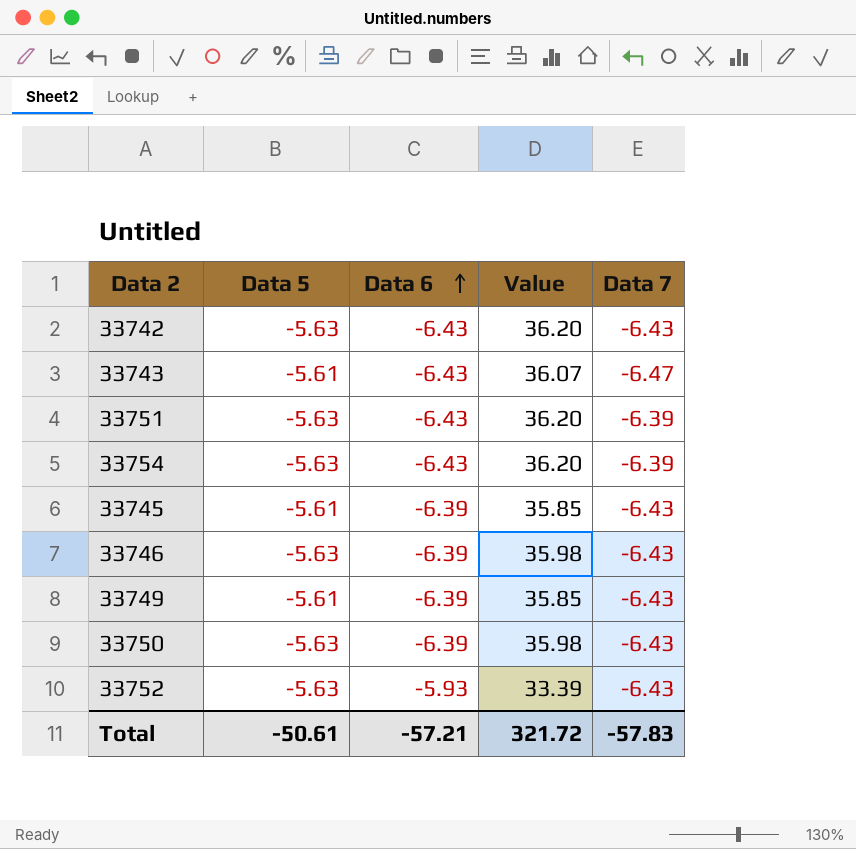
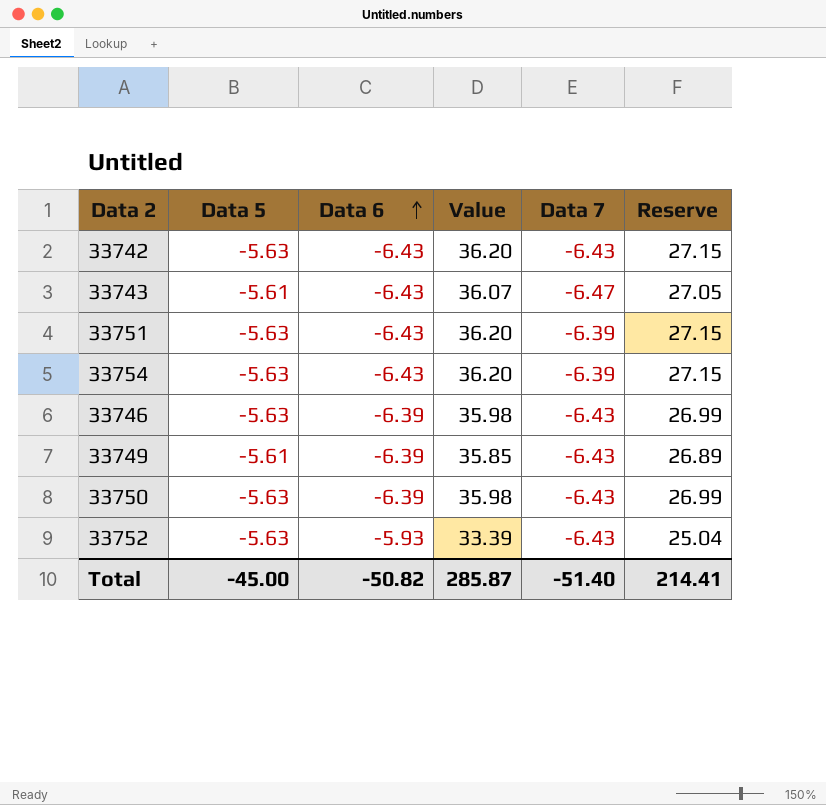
column Reserve | formula: none -> [Value] * 0.75
row 33745: -5.61 | -6.39 | 35.85 | -6.43 -> none
Total | Data 5: -50.61 -> -45.00
Total | Data 6: -57.21 -> -50.82
Total | Value: 321.72 -> 285.87
Total | Data 7: -57.83 -> -51.40

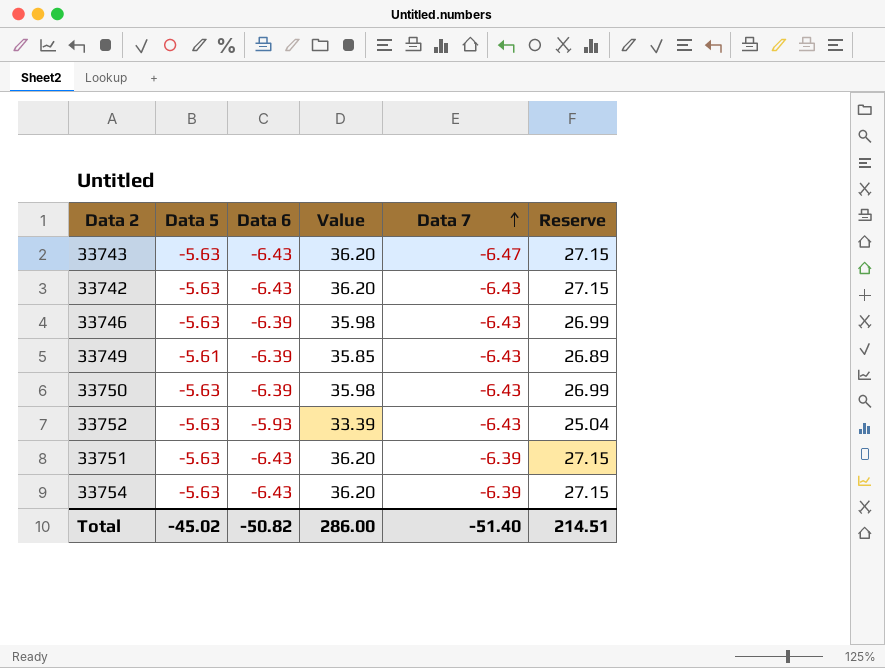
row order: Data 6 ascending -> Data 7 ascending
33743 | Data 5: -5.61 -> -5.63
33743 | Value: 36.07 -> 36.20
33743 | Reserve: 27.05 -> 27.15
Total | Data 5: -45.00 -> -45.02
Total | Value: 285.87 -> 286.00
Total | Reserve: 214.41 -> 214.51

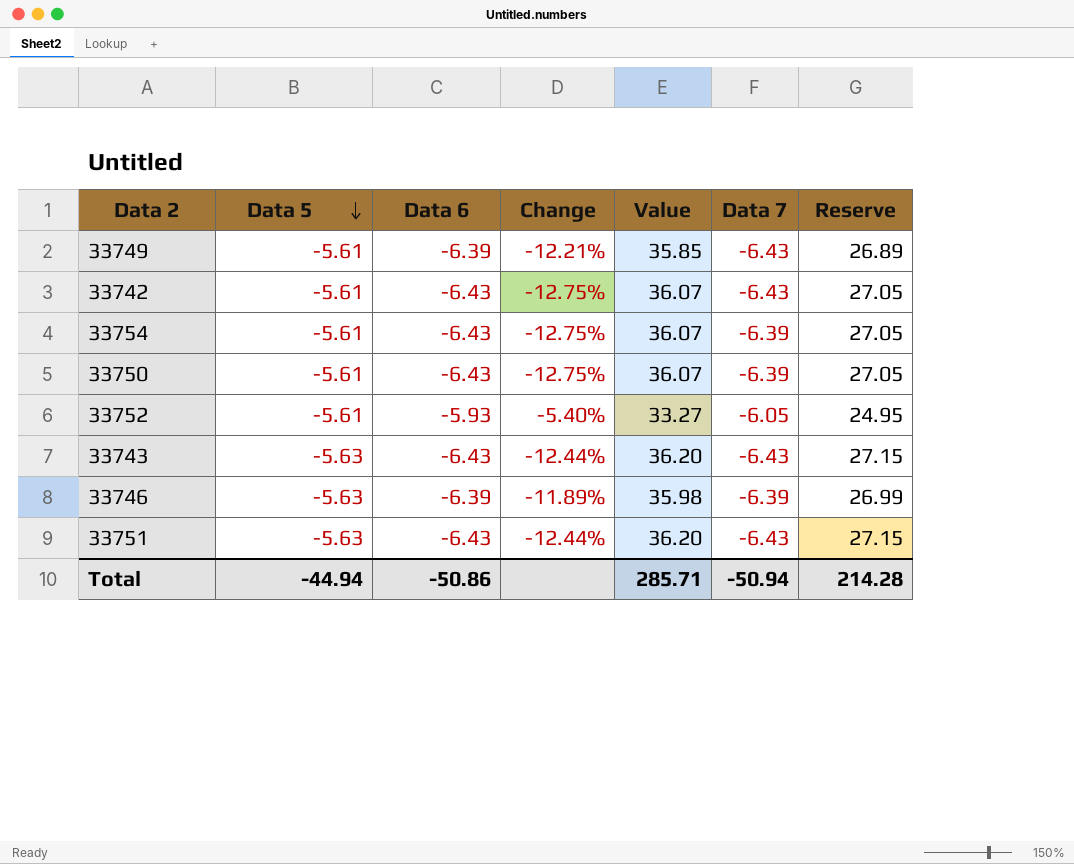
row order: Data 7 ascending -> Data 5 descending
column Change | formula: none -> ([Data 5] - [Data 6]) / [Data 6]
33742 | Data 5: -5.63 -> -5.61
33742 | Value: 36.20 -> 36.07
33742 | Reserve: 27.15 -> 27.05
33754 | Data 5: -5.63 -> -5.61
33754 | Value: 36.20 -> 36.07
33754 | Reserve: 27.15 -> 27.05
33750 | Data 5: -5.63 -> -5.61
33750 | Data 6: -6.39 -> -6.43
33750 | Value: 35.98 -> 36.07
33750 | Data 7: -6.43 -> -6.39
33750 | Reserve: 26.99 -> 27.05
33752 | Data 5: -5.63 -> -5.61
33752 | Value: 33.39 -> 33.27
33752 | Data 7: -6.43 -> -6.05
33752 | Reserve: 25.04 -> 24.95
33743 | Data 7: -6.47 -> -6.43
33746 | Data 7: -6.43 -> -6.39
33751 | Data 7: -6.39 -> -6.43
Total | Data 5: -45.02 -> -44.94
Total | Data 6: -50.82 -> -50.86
Total | Value: 286.00 -> 285.71
Total | Data 7: -51.40 -> -50.94
Total | Reserve: 214.51 -> 214.28

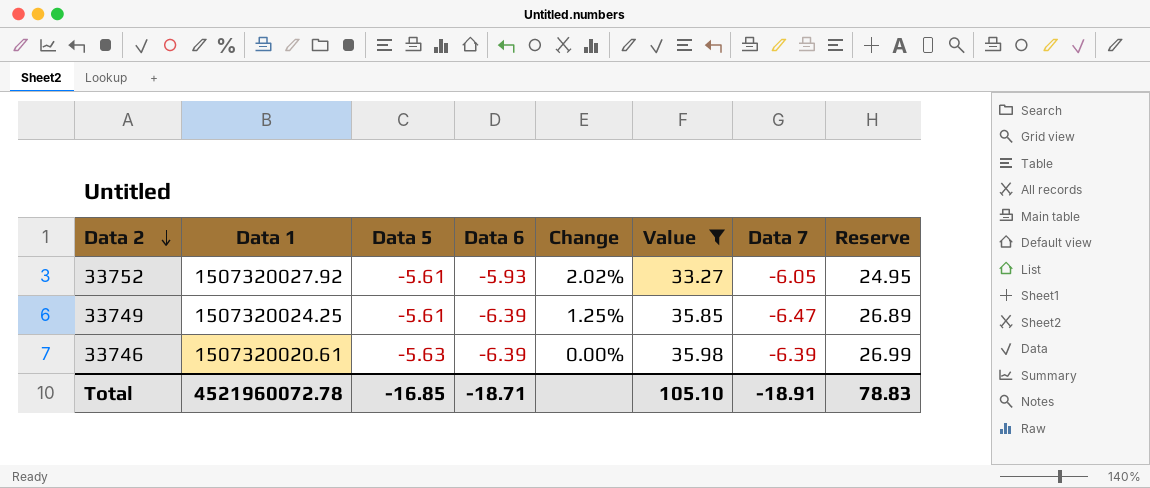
filter: none -> Value <= 35.98
row order: Data 5 descending -> Data 2 descending
column Data 1 | position: none -> 2
column Change | formula: ([Data 5] - [Data 6]) / [Data 6] -> ([Data 7] - [Data 6]) / [Data 6]
33749 | Data 7: -6.43 -> -6.47
Total | Data 5: -44.94 -> -16.85
Total | Data 6: -50.86 -> -18.71
Total | Value: 285.71 -> 105.10
Total | Data 7: -50.94 -> -18.91
Total | Reserve: 214.28 -> 78.83

